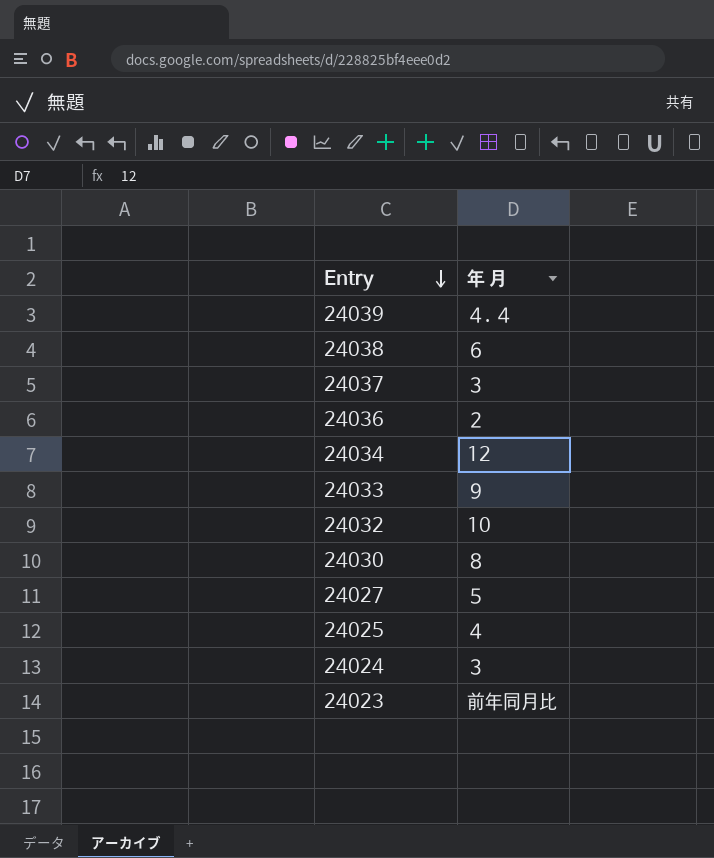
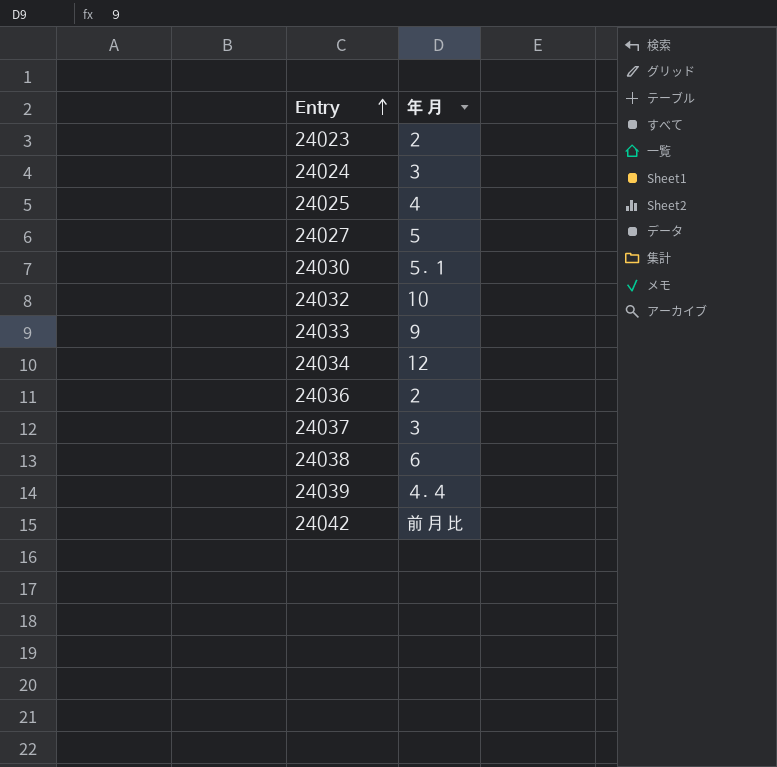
row order: Entry descending -> Entry ascending
24023 | 年 月: 前年同月比 -> ２
24030 | 年 月: ８ -> ５. １
row 24042: none -> 前 月 比

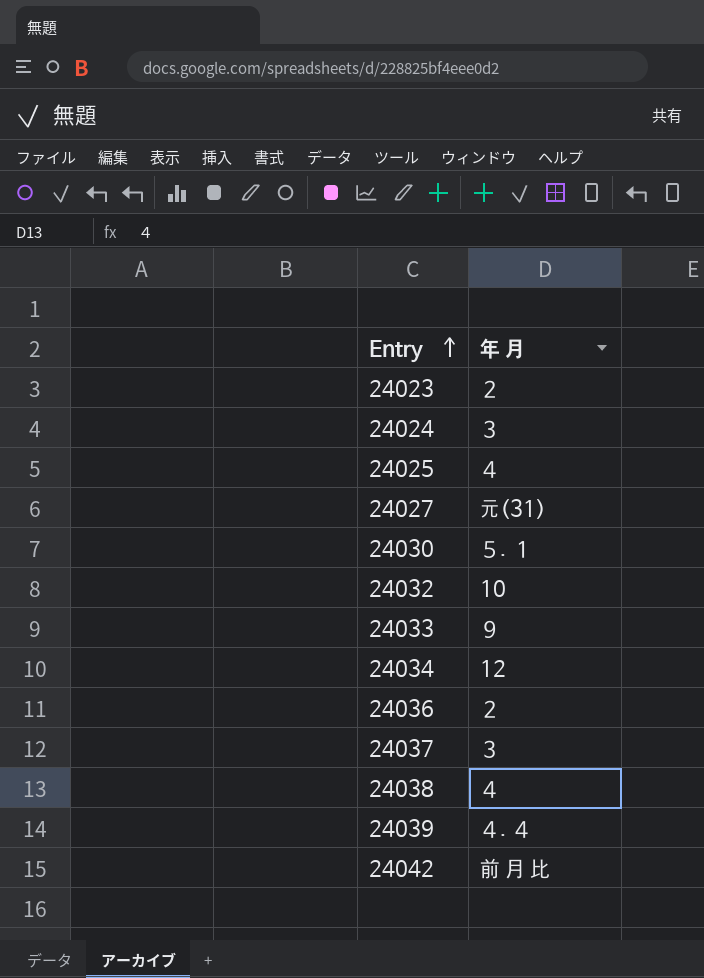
24027 | 年 月: ５ -> 元(31)
24038 | 年 月: ６ -> ４

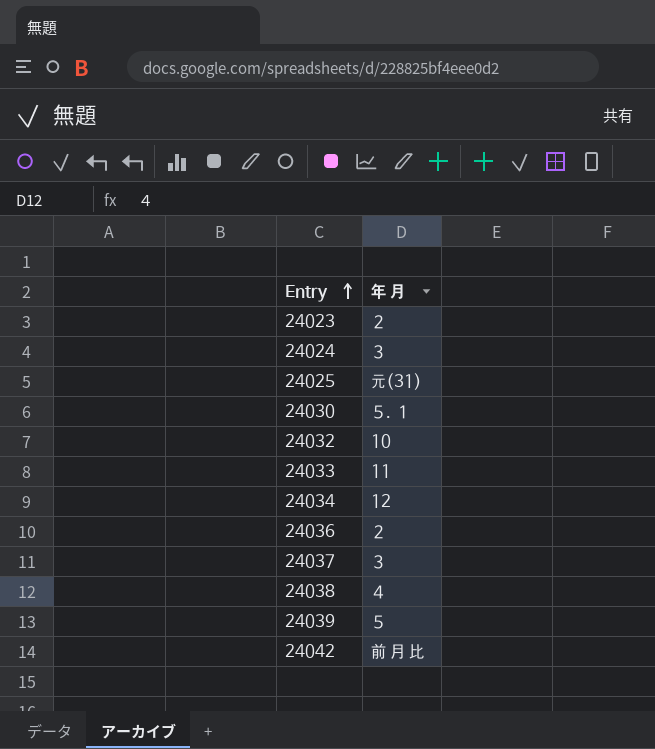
row 24027: 元(31) -> none
24025 | 年 月: ４ -> 元(31)
24033 | 年 月: ９ -> 11
24039 | 年 月: ４. ４ -> ５

